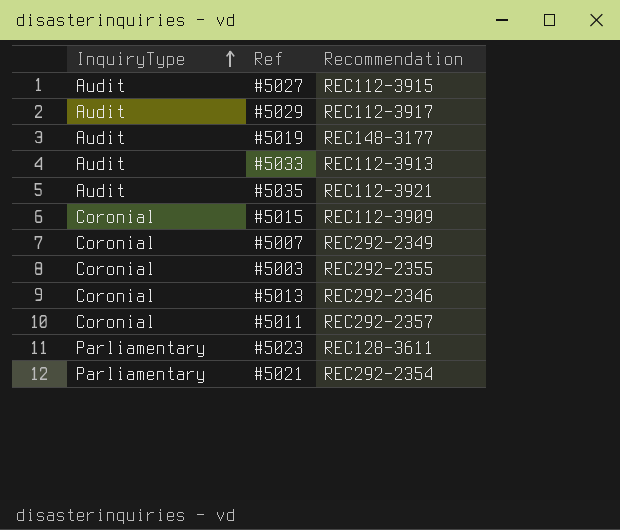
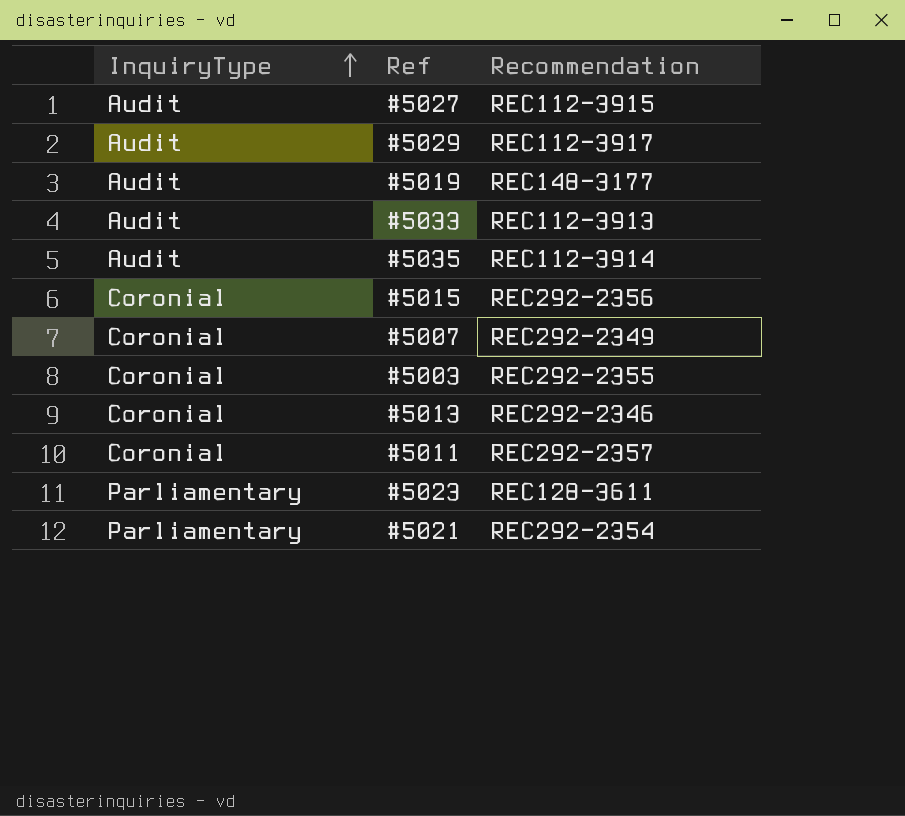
#5035 | Recommendation: REC112-3921 -> REC112-3914
#5015 | Recommendation: REC112-3909 -> REC292-2356

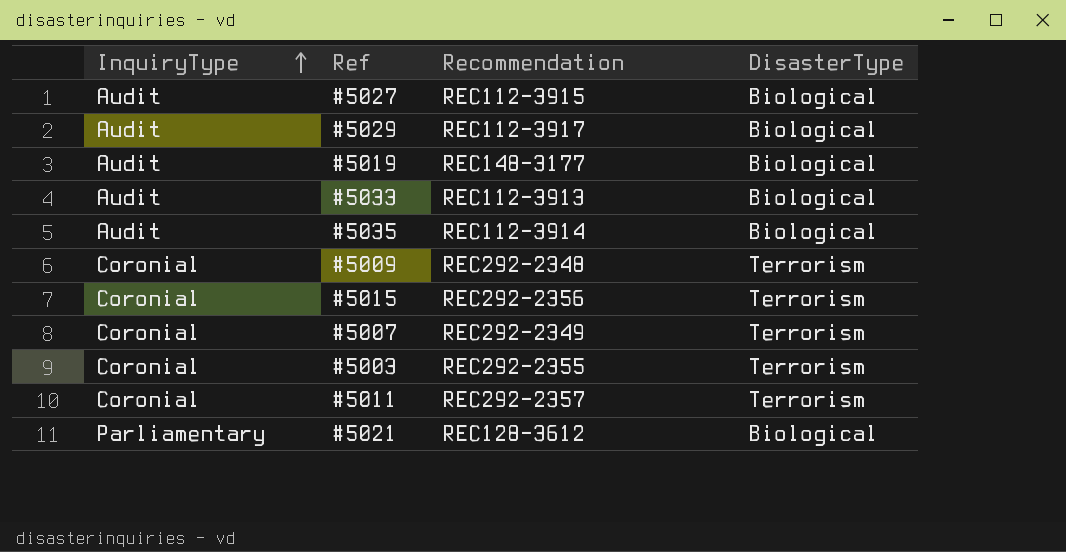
column DisasterType | position: none -> 4
row #5013: Coronial | REC292-2346 -> none
row #5023: Parliamentary | REC128-3611 -> none
row #5009: none -> Coronial | REC292-2348 | Terrorism
#5021 | Recommendation: REC292-2354 -> REC128-3612

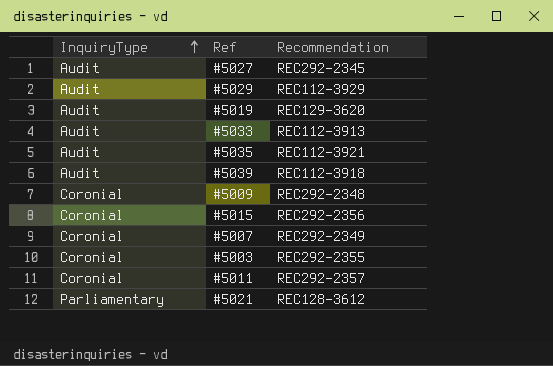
column DisasterType | position: 4 -> none
#5027 | Recommendation: REC112-3915 -> REC292-2345
#5029 | Recommendation: REC112-3917 -> REC112-3929
#5019 | Recommendation: REC148-3177 -> REC129-3620
#5035 | Recommendation: REC112-3914 -> REC112-3921
row #5039: none -> Audit | REC112-3918

